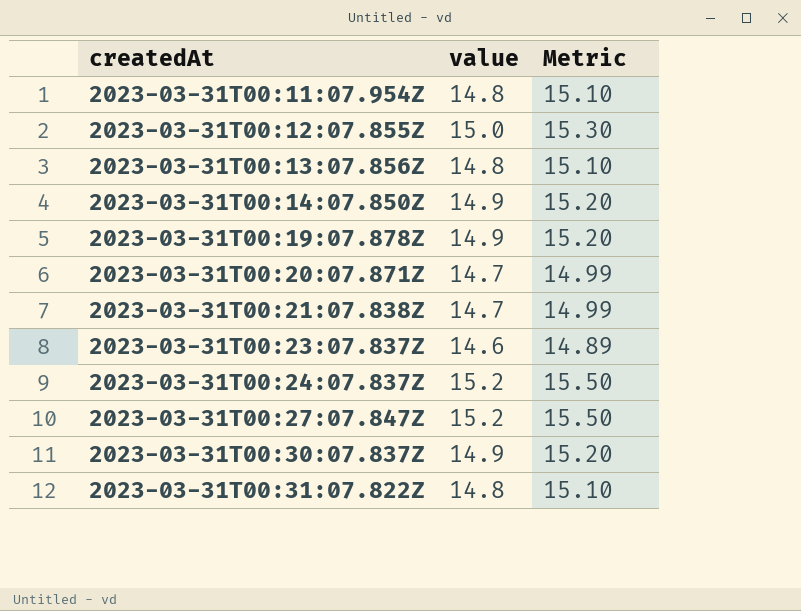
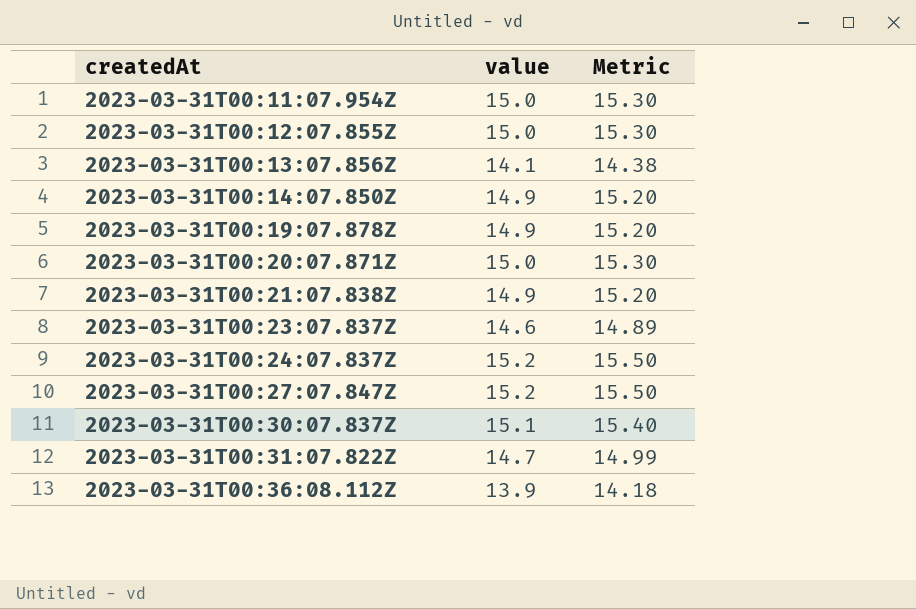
2023-03-31T00:11:07.954Z | value: 14.8 -> 15.0
2023-03-31T00:11:07.954Z | Metric: 15.10 -> 15.30
2023-03-31T00:13:07.856Z | value: 14.8 -> 14.1
2023-03-31T00:13:07.856Z | Metric: 15.10 -> 14.38
2023-03-31T00:20:07.871Z | value: 14.7 -> 15.0
2023-03-31T00:20:07.871Z | Metric: 14.99 -> 15.30
2023-03-31T00:21:07.838Z | value: 14.7 -> 14.9
2023-03-31T00:21:07.838Z | Metric: 14.99 -> 15.20
2023-03-31T00:30:07.837Z | value: 14.9 -> 15.1
2023-03-31T00:30:07.837Z | Metric: 15.20 -> 15.40
2023-03-31T00:31:07.822Z | value: 14.8 -> 14.7
2023-03-31T00:31:07.822Z | Metric: 15.10 -> 14.99
row 2023-03-31T00:36:08.112Z: none -> 13.9 | 14.18

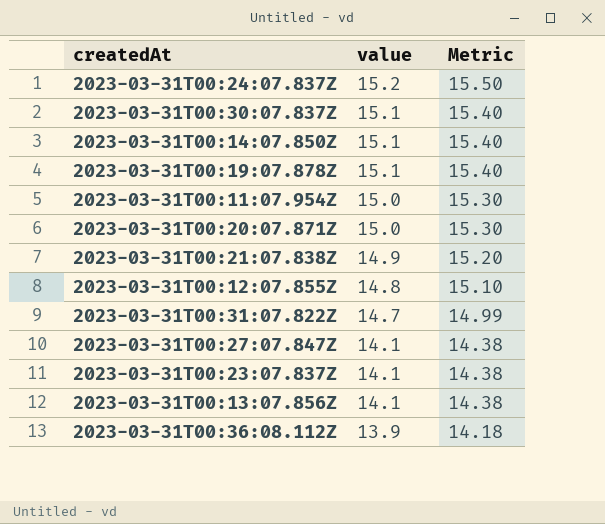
row order: createdAt ascending -> value descending
2023-03-31T00:14:07.850Z | value: 14.9 -> 15.1
2023-03-31T00:14:07.850Z | Metric: 15.20 -> 15.40
2023-03-31T00:19:07.878Z | value: 14.9 -> 15.1
2023-03-31T00:19:07.878Z | Metric: 15.20 -> 15.40
2023-03-31T00:12:07.855Z | value: 15.0 -> 14.8
2023-03-31T00:12:07.855Z | Metric: 15.30 -> 15.10
2023-03-31T00:27:07.847Z | value: 15.2 -> 14.1
2023-03-31T00:27:07.847Z | Metric: 15.50 -> 14.38
2023-03-31T00:23:07.837Z | value: 14.6 -> 14.1
2023-03-31T00:23:07.837Z | Metric: 14.89 -> 14.38

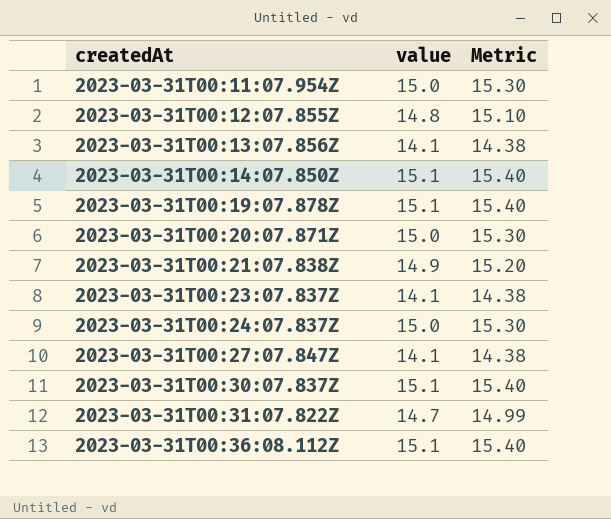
row order: value descending -> createdAt ascending
2023-03-31T00:24:07.837Z | value: 15.2 -> 15.0
2023-03-31T00:24:07.837Z | Metric: 15.50 -> 15.30
2023-03-31T00:36:08.112Z | value: 13.9 -> 15.1
2023-03-31T00:36:08.112Z | Metric: 14.18 -> 15.40

